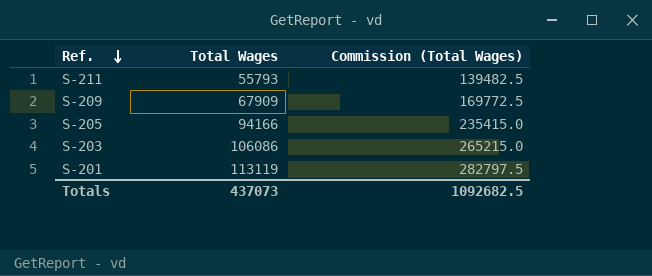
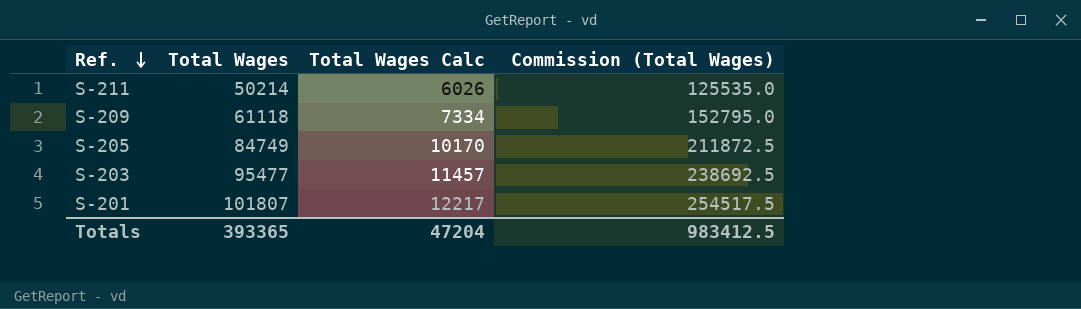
column Total Wages Calc | formula: none -> [Total Wages] * 0.12
S-211 | Total Wages: 55793 -> 50214
S-211 | Commission (Total Wages): 139482.5 -> 125535.0
S-209 | Total Wages: 67909 -> 61118
S-209 | Commission (Total Wages): 169772.5 -> 152795.0
S-205 | Total Wages: 94166 -> 84749
S-205 | Commission (Total Wages): 235415.0 -> 211872.5
S-203 | Total Wages: 106086 -> 95477
S-203 | Commission (Total Wages): 265215.0 -> 238692.5
S-201 | Total Wages: 113119 -> 101807
S-201 | Commission (Total Wages): 282797.5 -> 254517.5
Totals | Total Wages: 437073 -> 393365
Totals | Commission (Total Wages): 1092682.5 -> 983412.5

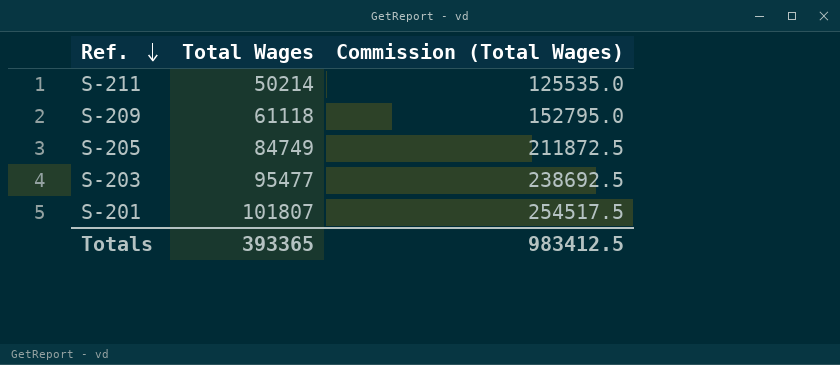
column Total Wages Calc | formula: [Total Wages] * 0.12 -> none

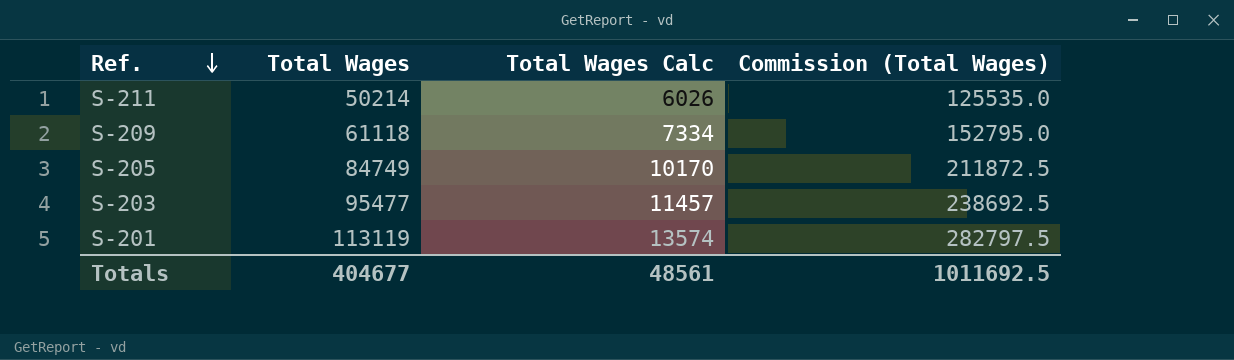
column Total Wages Calc | formula: none -> [Total Wages] * 0.12
S-201 | Total Wages: 101807 -> 113119
S-201 | Commission (Total Wages): 254517.5 -> 282797.5
Totals | Total Wages: 393365 -> 404677
Totals | Commission (Total Wages): 983412.5 -> 1011692.5

